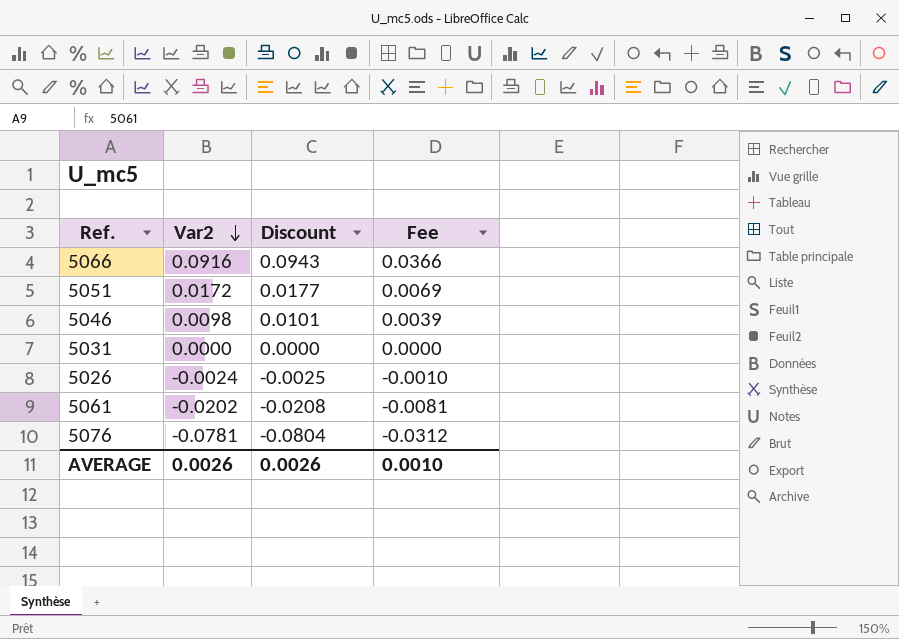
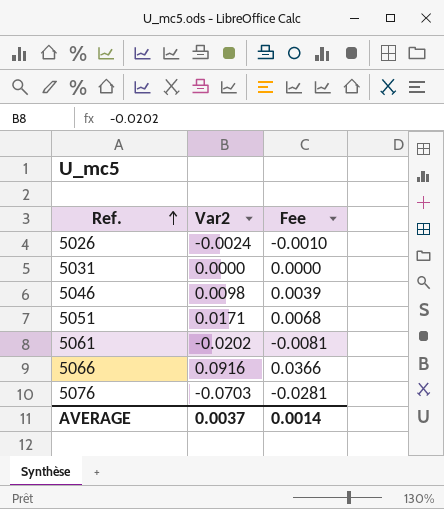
row order: Var2 descending -> Ref. ascending
column Discount | formula: [Var2] * 1.03 -> none
5051 | Var2: 0.0172 -> 0.0171
5051 | Fee: 0.0069 -> 0.0068
5076 | Var2: -0.0781 -> -0.0703
5076 | Fee: -0.0312 -> -0.0281
AVERAGE | Var2: 0.0026 -> 0.0037
AVERAGE | Fee: 0.0010 -> 0.0014

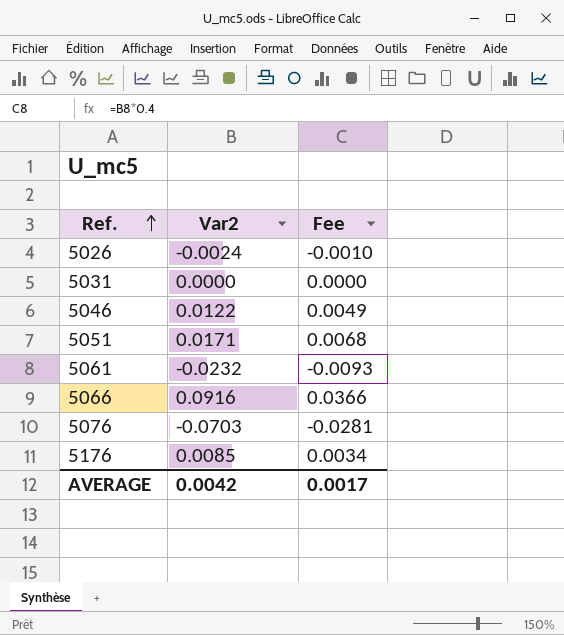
5046 | Var2: 0.0098 -> 0.0122
5046 | Fee: 0.0039 -> 0.0049
5061 | Var2: -0.0202 -> -0.0232
5061 | Fee: -0.0081 -> -0.0093
row 5176: none -> 0.0085 | 0.0034
AVERAGE | Var2: 0.0037 -> 0.0042
AVERAGE | Fee: 0.0014 -> 0.0017

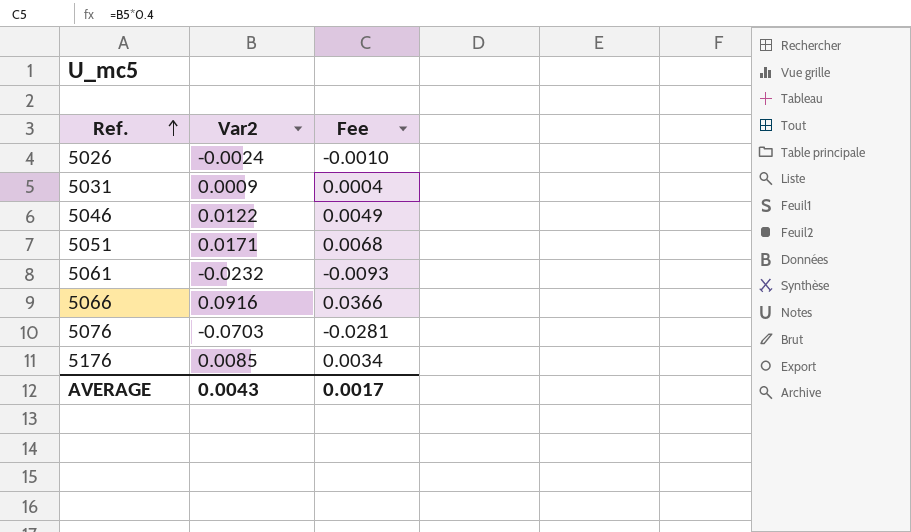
5031 | Var2: 0.0000 -> 0.0009
5031 | Fee: 0.0000 -> 0.0004
AVERAGE | Var2: 0.0042 -> 0.0043

